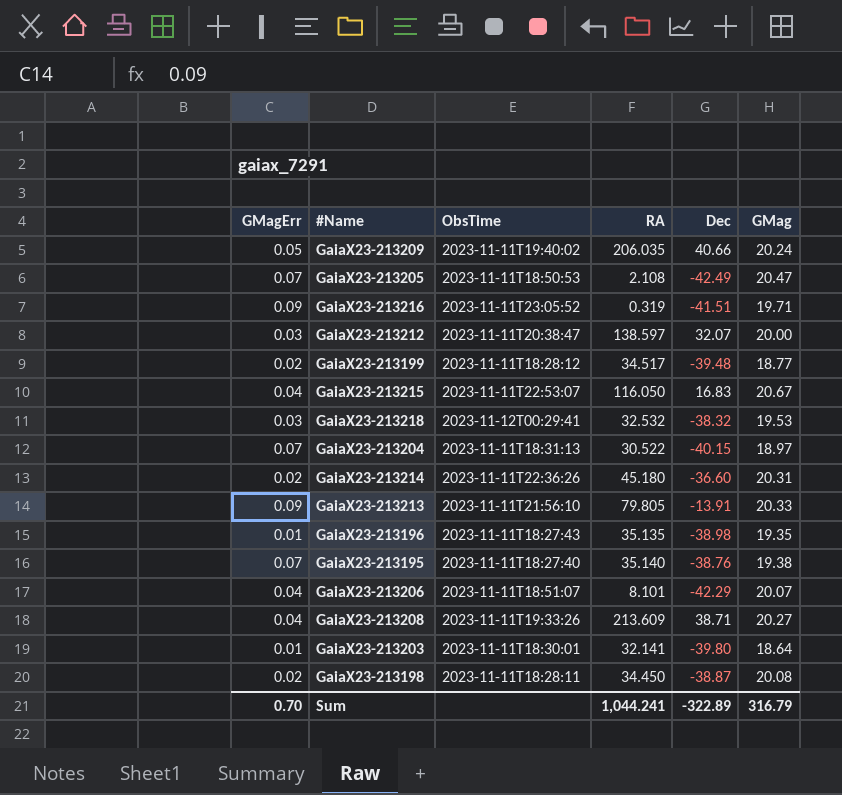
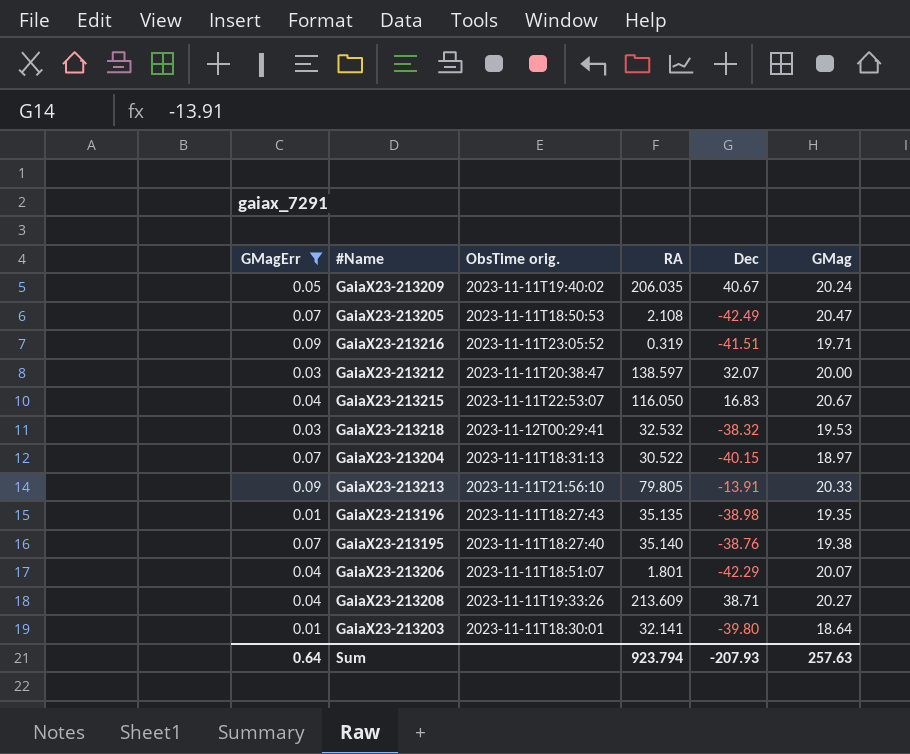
filter: none -> GMagErr != 0.02
column name: ObsTime -> ObsTime orig.
GaiaX23-213209 | Dec: 40.66 -> 40.67
GaiaX23-213206 | RA: 8.101 -> 1.801
Sum | GMagErr: 0.70 -> 0.64
Sum | RA: 1,044.241 -> 923.794
Sum | Dec: -322.89 -> -207.93
Sum | GMag: 316.79 -> 257.63

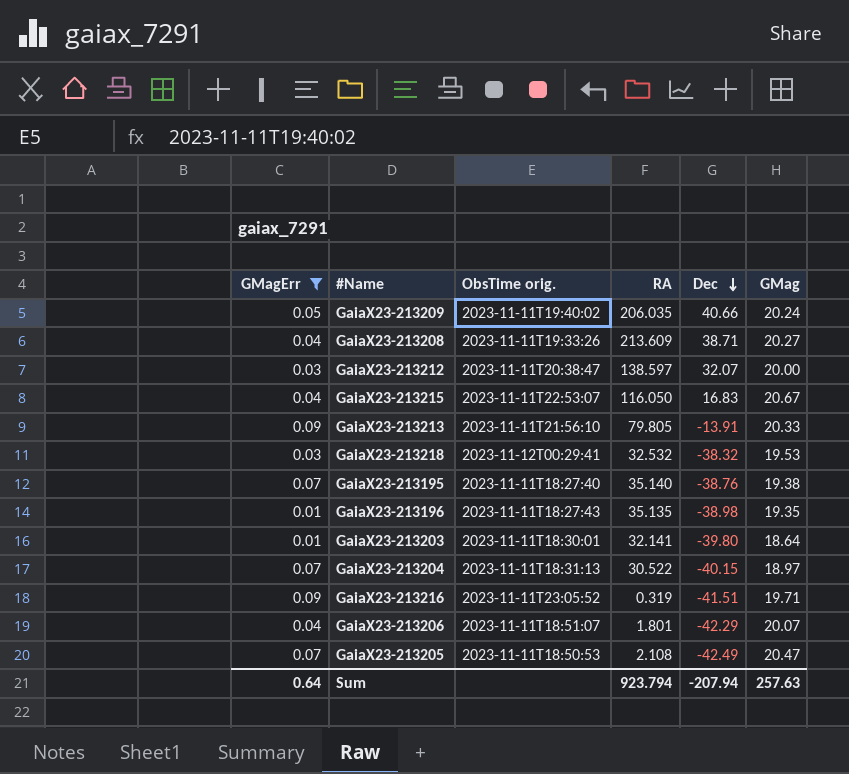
row order: none -> Dec descending
GaiaX23-213209 | Dec: 40.67 -> 40.66
Sum | Dec: -207.93 -> -207.94

